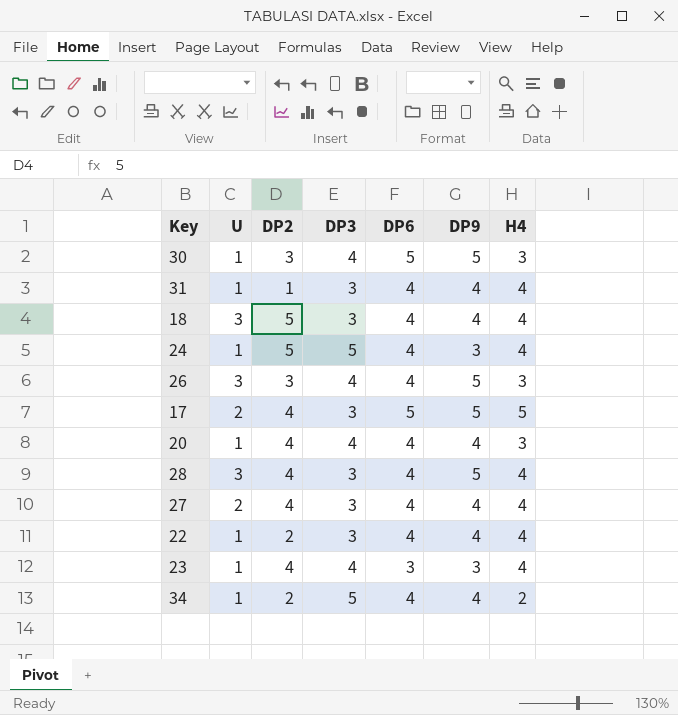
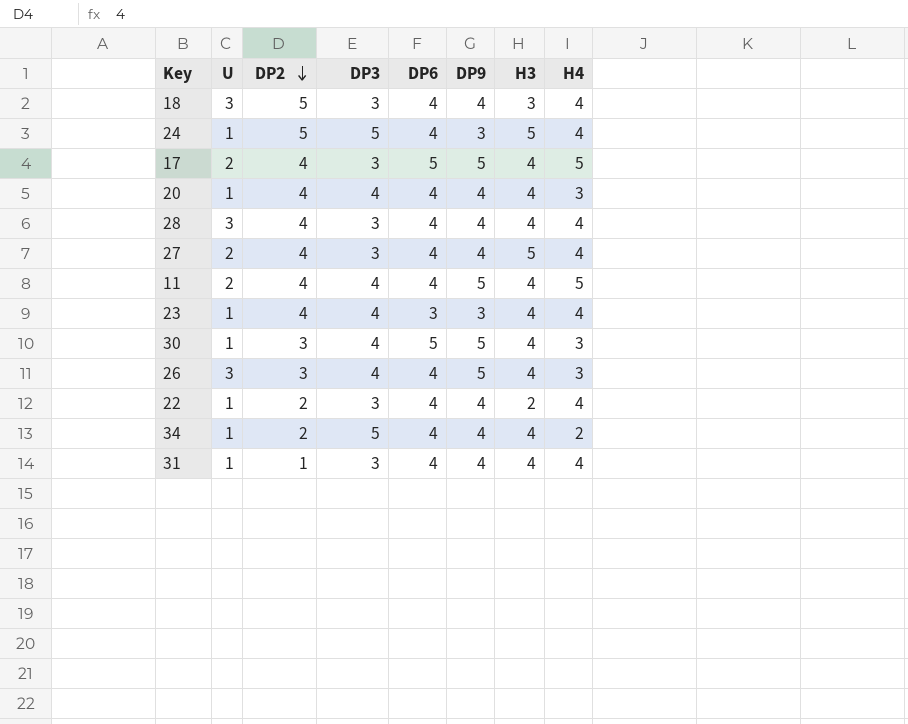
row order: none -> DP2 descending
column H3 | position: none -> 7
28 | DP9: 5 -> 4
row 11: none -> 2 | 4 | 4 | 4 | 5 | 4 | 5

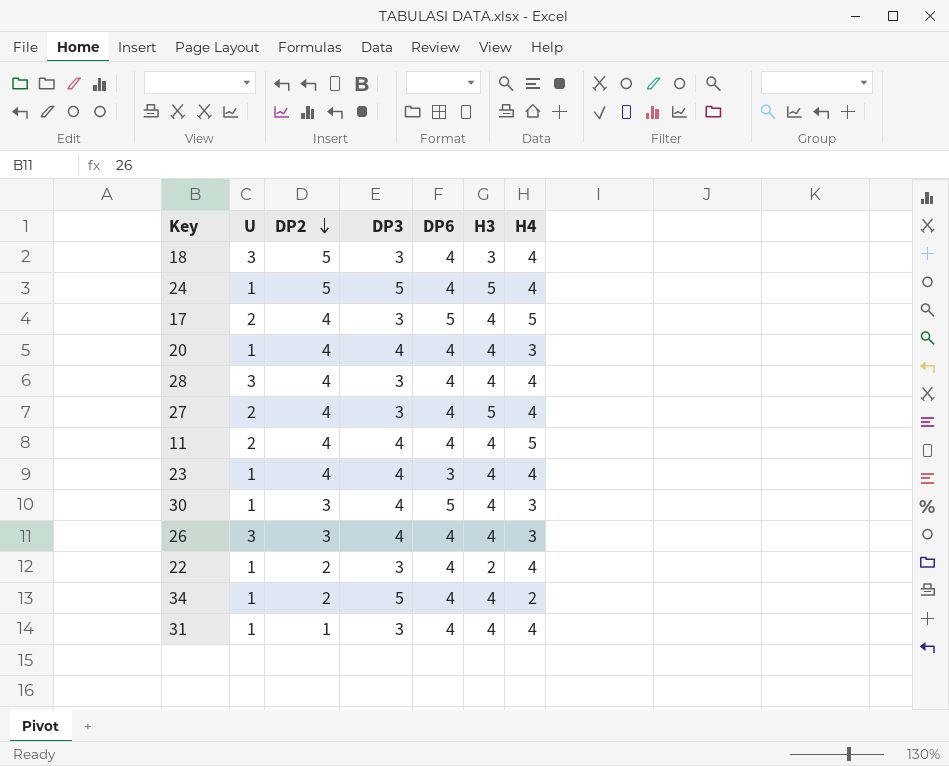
column DP9 | position: 6 -> none

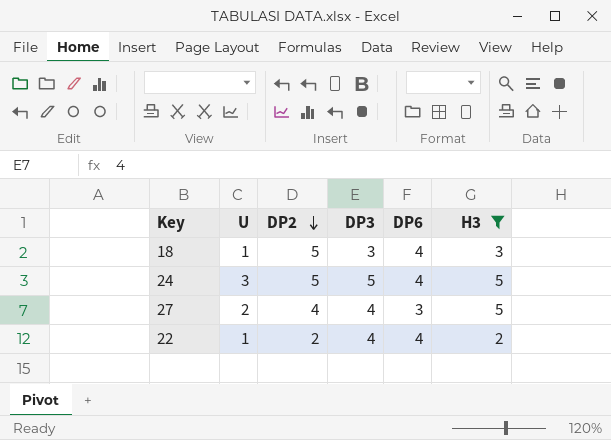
filter: none -> H3 != 4
column H4 | position: 7 -> none
18 | U: 3 -> 1
24 | U: 1 -> 3
27 | DP3: 3 -> 4
27 | DP6: 4 -> 3
22 | DP3: 3 -> 4

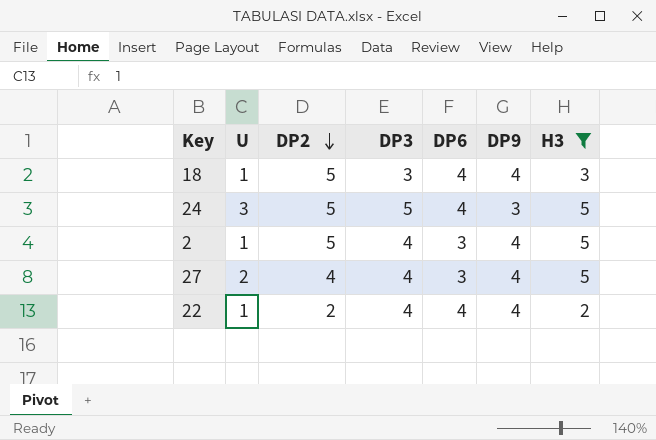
column DP9 | position: none -> 6
row 2: none -> 1 | 5 | 4 | 3 | 4 | 5

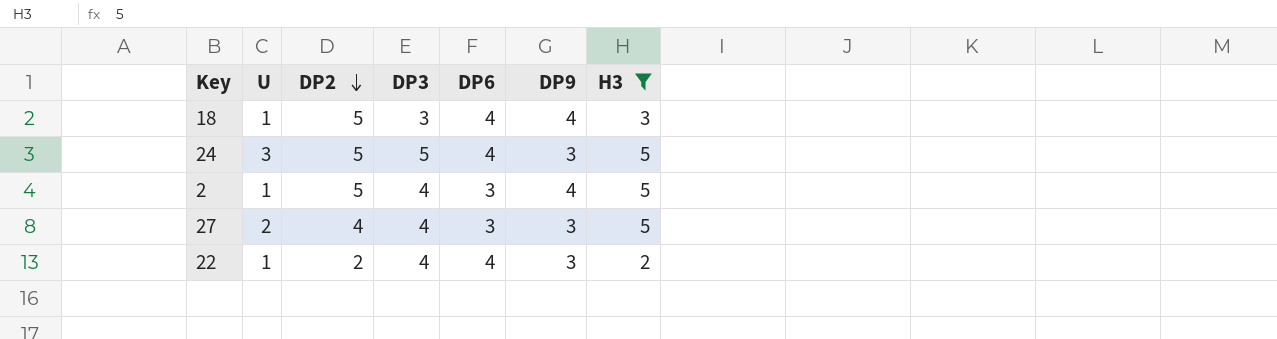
27 | DP9: 4 -> 3
22 | DP9: 4 -> 3

